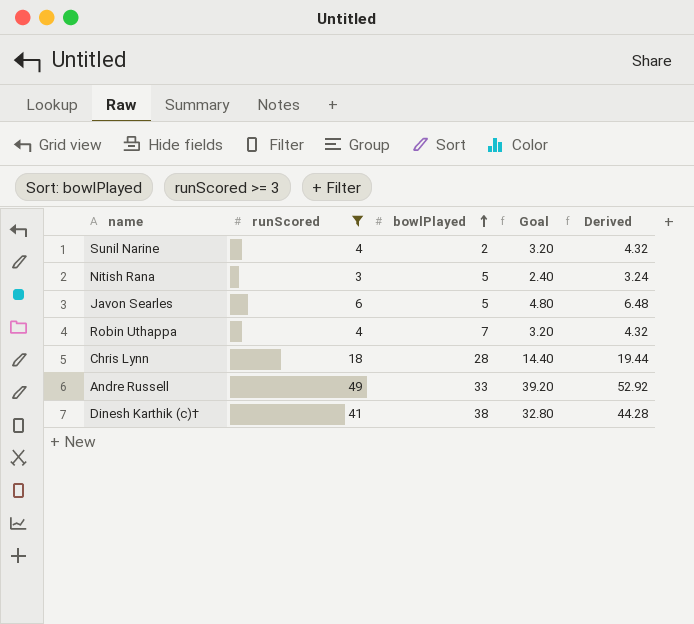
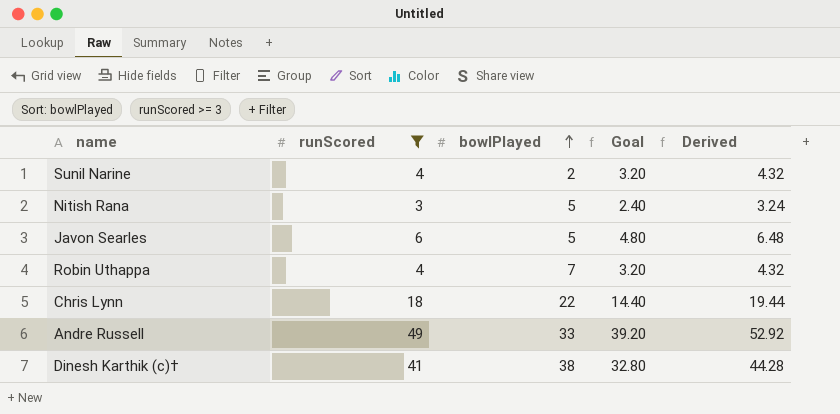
Chris Lynn | bowlPlayed: 28 -> 22

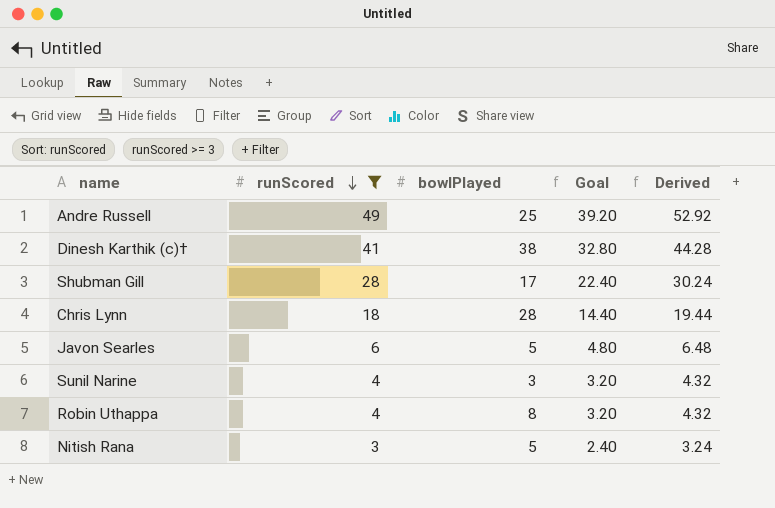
row order: bowlPlayed ascending -> runScored descending
Andre Russell | bowlPlayed: 33 -> 25
row Shubman Gill: none -> 28 | 17 | 22.40 | 30.24
Chris Lynn | bowlPlayed: 22 -> 28
Sunil Narine | bowlPlayed: 2 -> 3
Robin Uthappa | bowlPlayed: 7 -> 8

